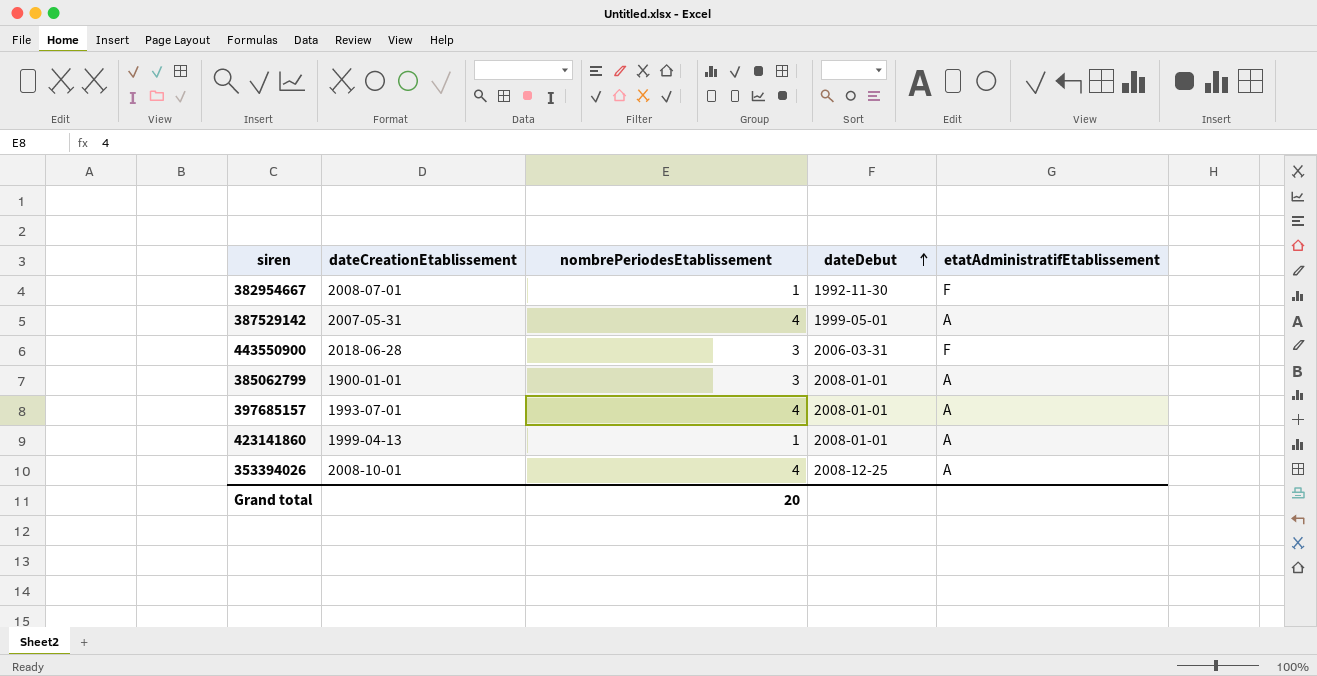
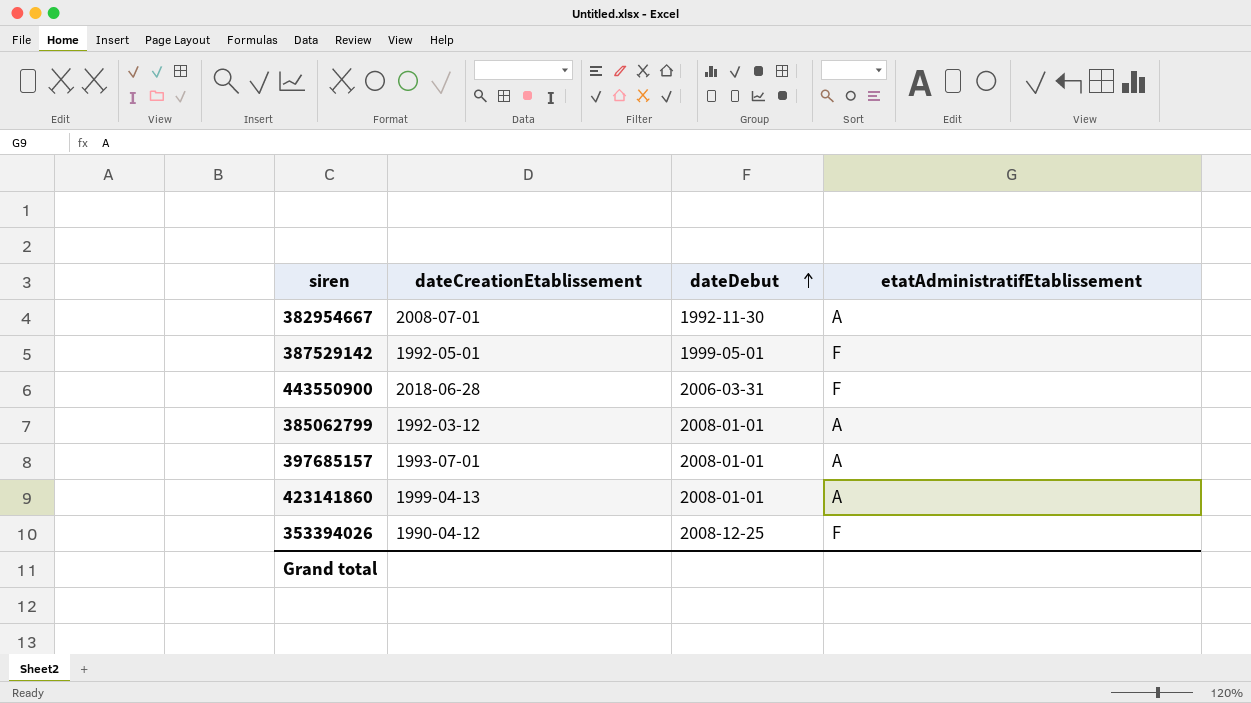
column nombrePeriodesEtablissement | position: 3 -> none
382954667 | etatAdministratifEtablissement: F -> A
387529142 | dateCreationEtablissement: 2007-05-31 -> 1992-05-01
387529142 | etatAdministratifEtablissement: A -> F
385062799 | dateCreationEtablissement: 1900-01-01 -> 1992-03-12
353394026 | dateCreationEtablissement: 2008-10-01 -> 1990-04-12
353394026 | etatAdministratifEtablissement: A -> F

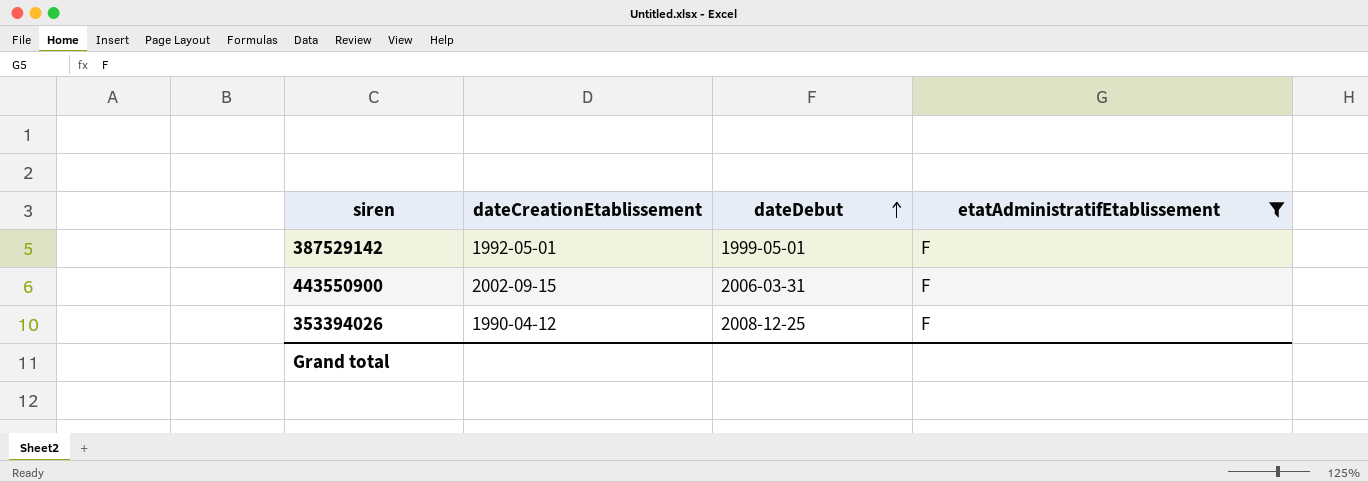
filter: none -> etatAdministratifEtablissement = F
443550900 | dateCreationEtablissement: 2018-06-28 -> 2002-09-15

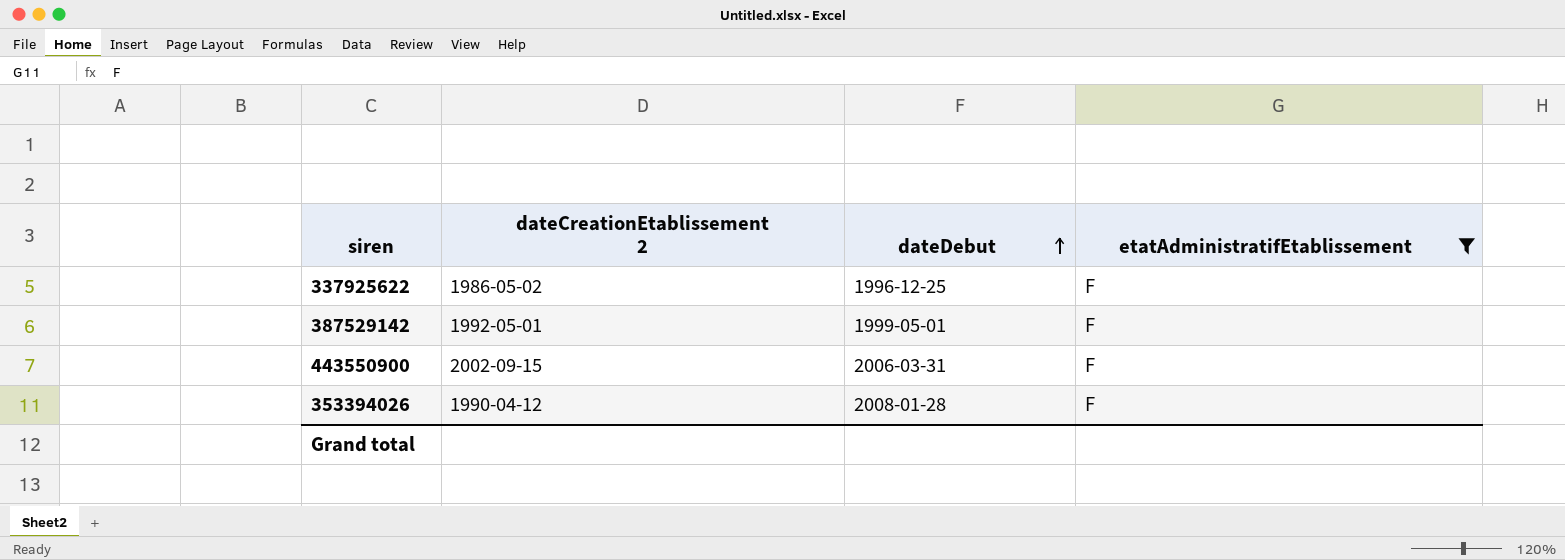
column name: dateCreationEtablissement -> dateCreationEtablissement 2
row 337925622: none -> 1986-05-02 | 1996-12-25 | F
353394026 | dateDebut: 2008-12-25 -> 2008-01-28

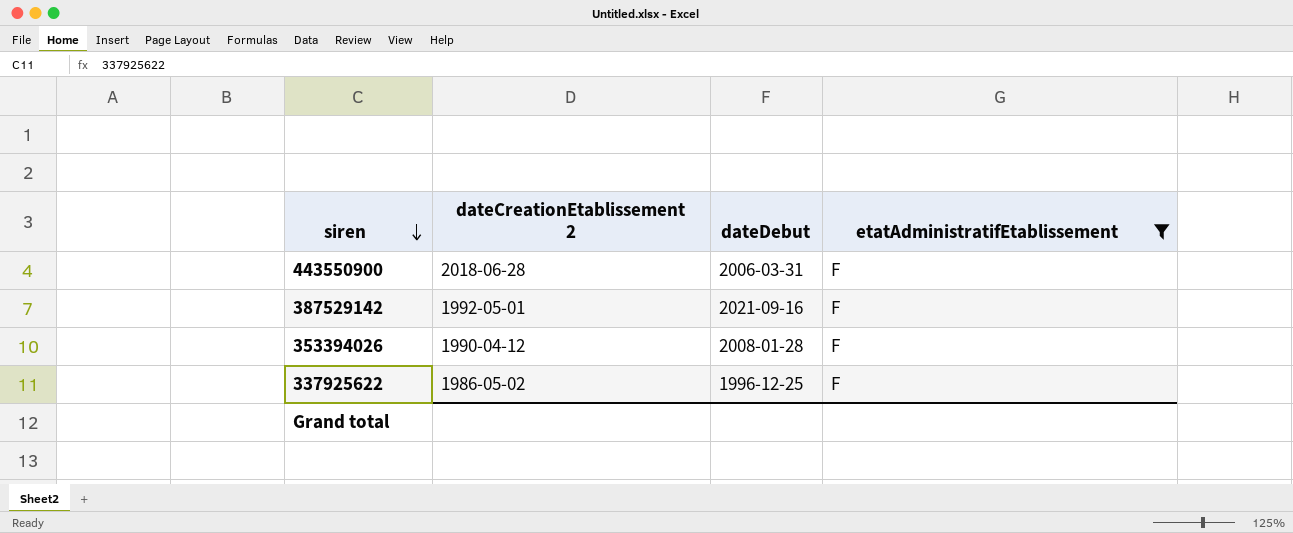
row order: dateDebut ascending -> siren descending
443550900 | dateCreationEtablissement 2: 2002-09-15 -> 2018-06-28
387529142 | dateDebut: 1999-05-01 -> 2021-09-16

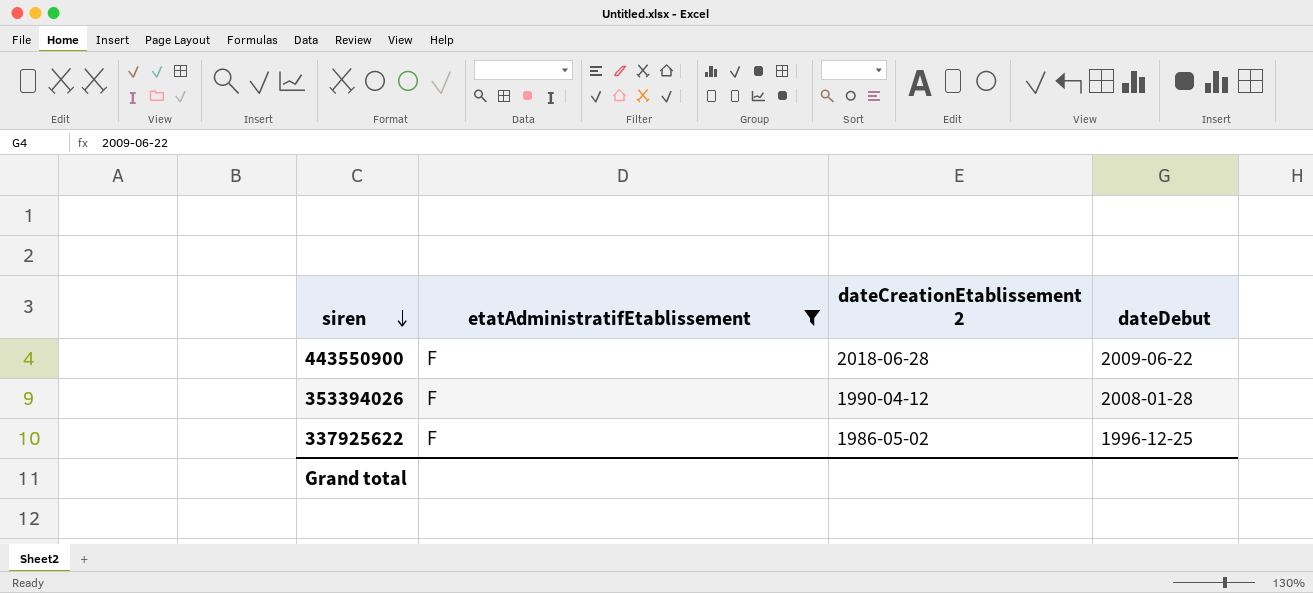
column etatAdministratifEtablissement | position: 4 -> 2
row 387529142: 1992-05-01 | 2021-09-16 | F -> none
443550900 | dateDebut: 2006-03-31 -> 2009-06-22

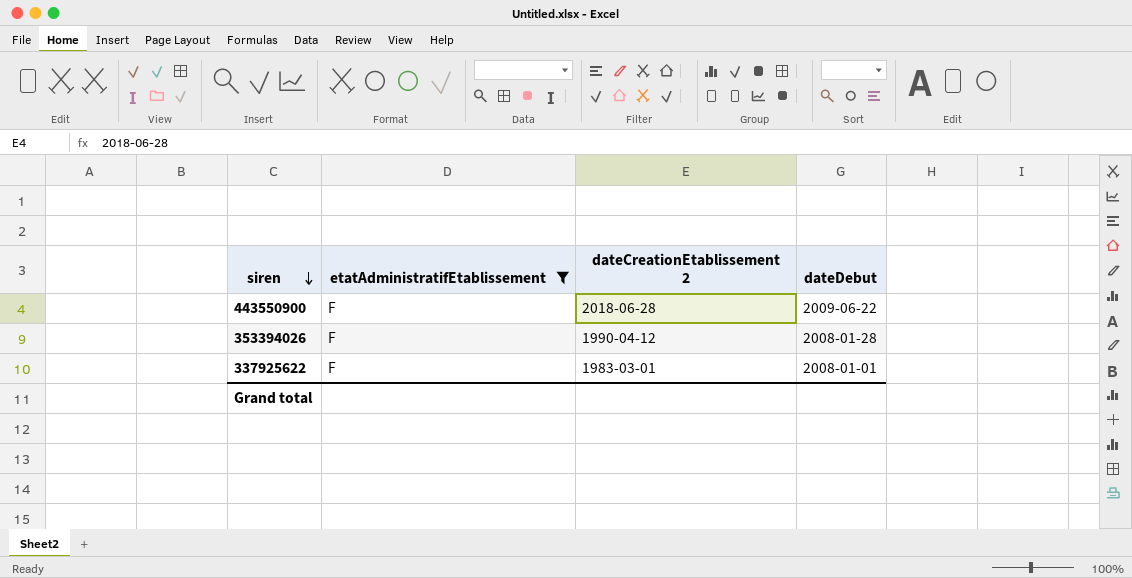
337925622 | dateCreationEtablissement 2: 1986-05-02 -> 1983-03-01
337925622 | dateDebut: 1996-12-25 -> 2008-01-01

